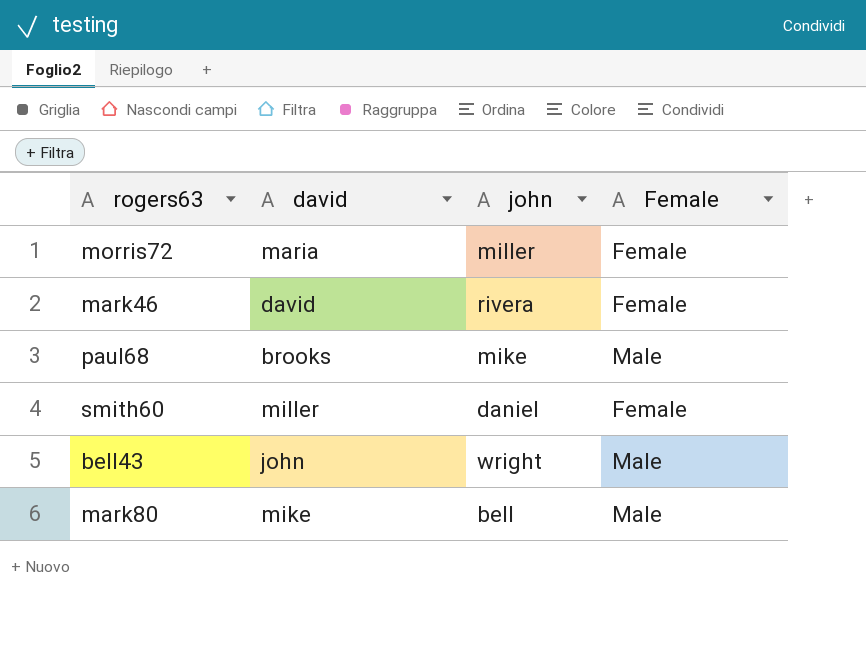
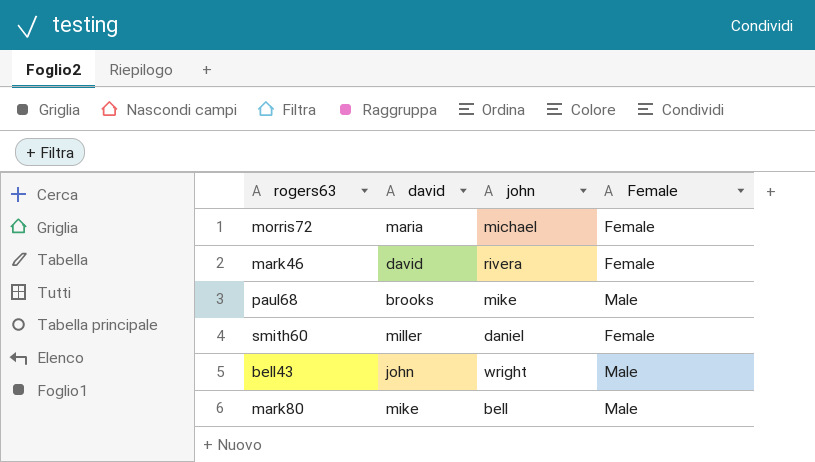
morris72 | john: miller -> michael

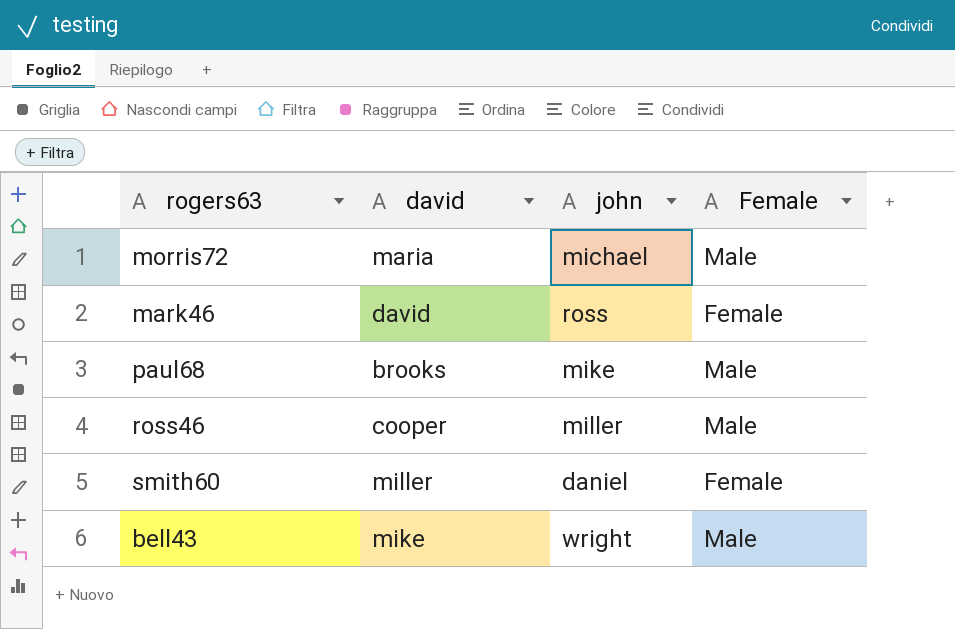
row mark80: mike | bell | Male -> none
morris72 | Female: Female -> Male
mark46 | john: rivera -> ross
row ross46: none -> cooper | miller | Male
bell43 | david: john -> mike

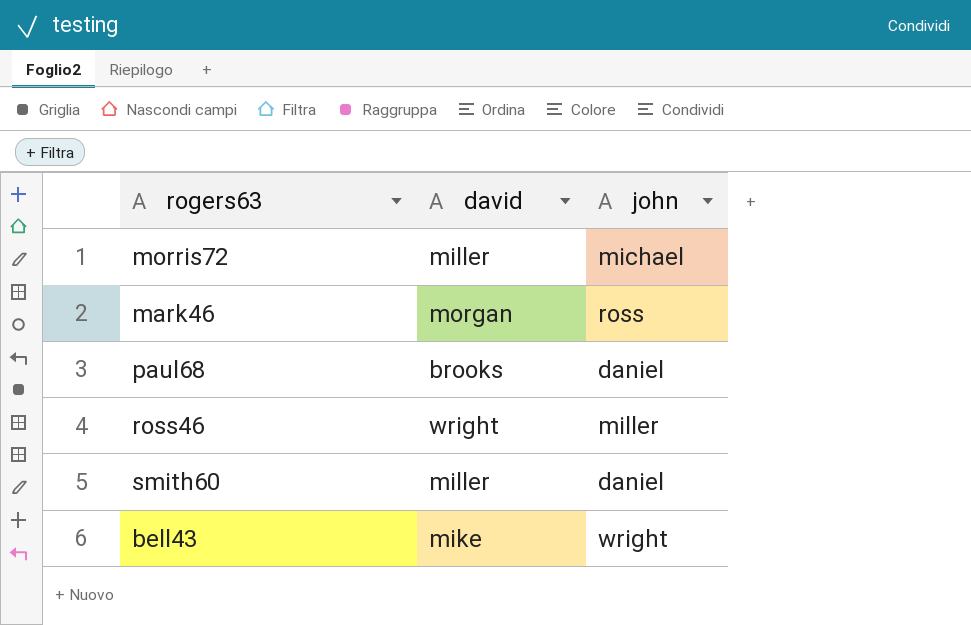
column Female | position: 4 -> none
morris72 | david: maria -> miller
mark46 | david: david -> morgan
paul68 | john: mike -> daniel
ross46 | david: cooper -> wright

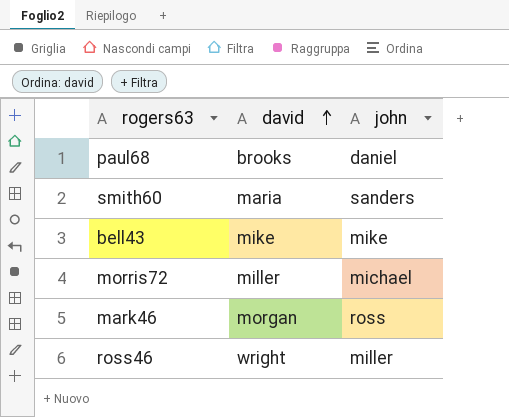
row order: none -> david ascending
smith60 | david: miller -> maria
smith60 | john: daniel -> sanders
bell43 | john: wright -> mike

